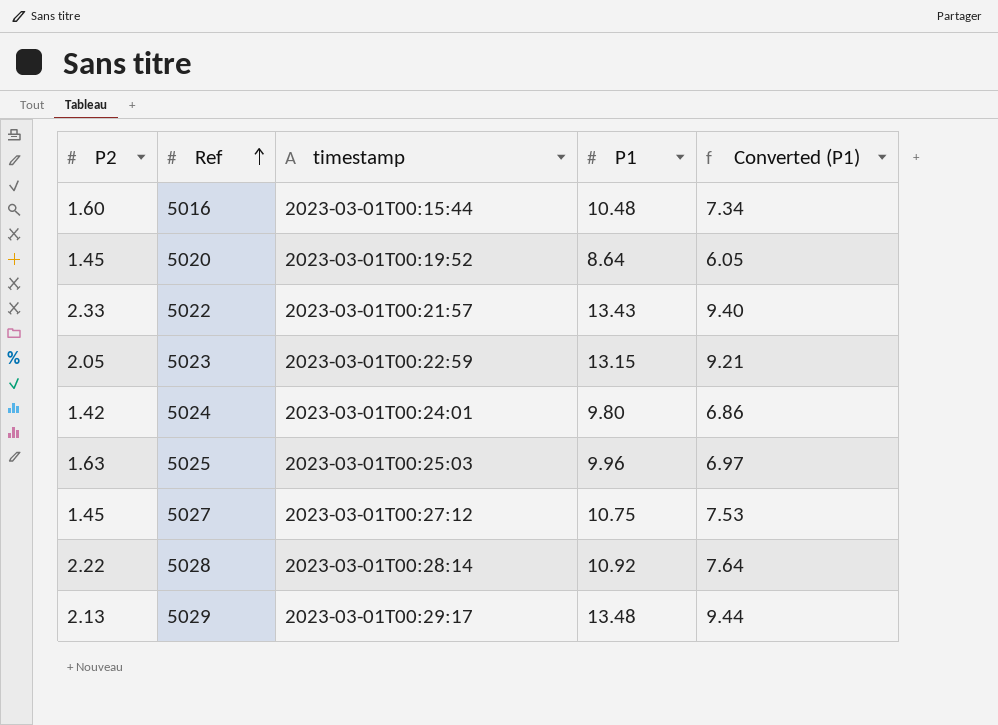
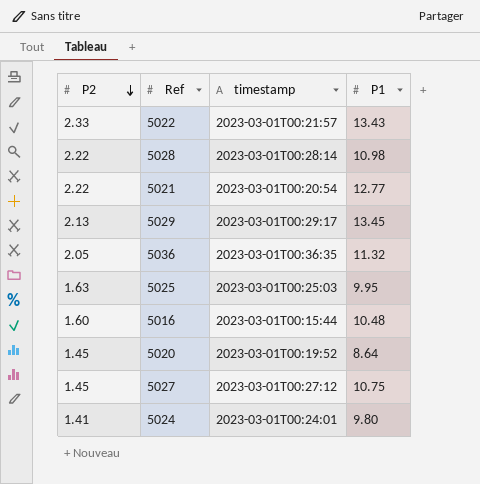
row order: Ref ascending -> P2 descending
column Converted (P1) | formula: [P1] * 0.7 -> none
row 5023: 2.05 | 2023-03-01T00:22:59 | 13.15 | 9.21 -> none
5028 | P1: 10.92 -> 10.98
row 5021: none -> 2.22 | 2023-03-01T00:20:54 | 12.77
5029 | P1: 13.48 -> 13.45
row 5036: none -> 2.05 | 2023-03-01T00:36:35 | 11.32
5025 | P1: 9.96 -> 9.95
5024 | P2: 1.42 -> 1.41

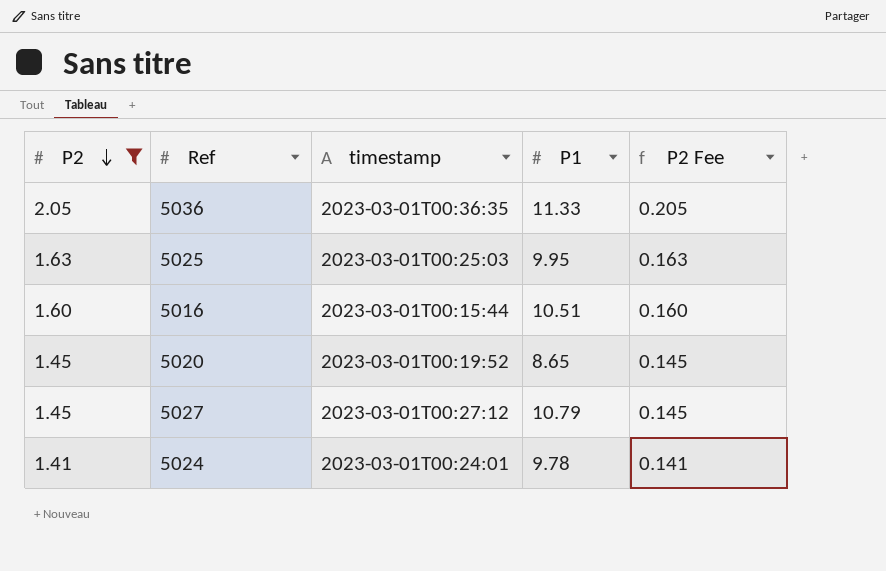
filter: none -> P2 <= 2.05
column P2 Fee | formula: none -> [P2] * 0.1
5036 | P1: 11.32 -> 11.33
5016 | P1: 10.48 -> 10.51
5020 | P1: 8.64 -> 8.65
5027 | P1: 10.75 -> 10.79
5024 | P1: 9.80 -> 9.78

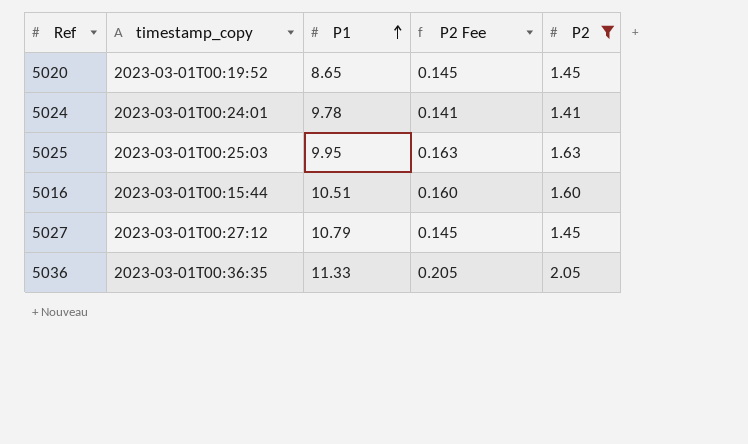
row order: P2 descending -> P1 ascending
column name: timestamp -> timestamp_copy
column P2 | position: 1 -> 5

